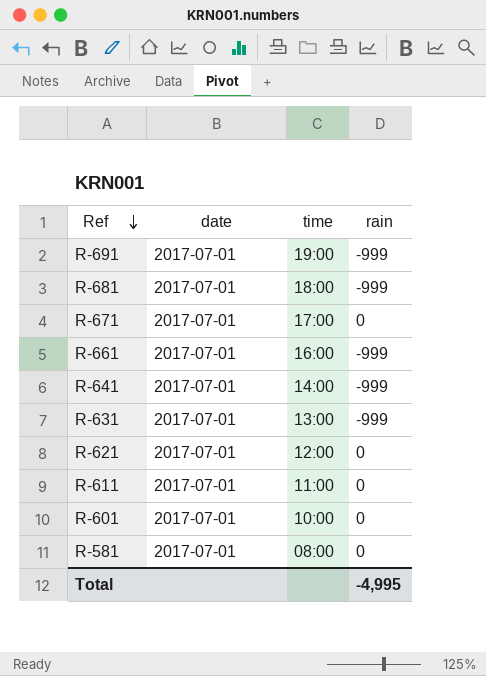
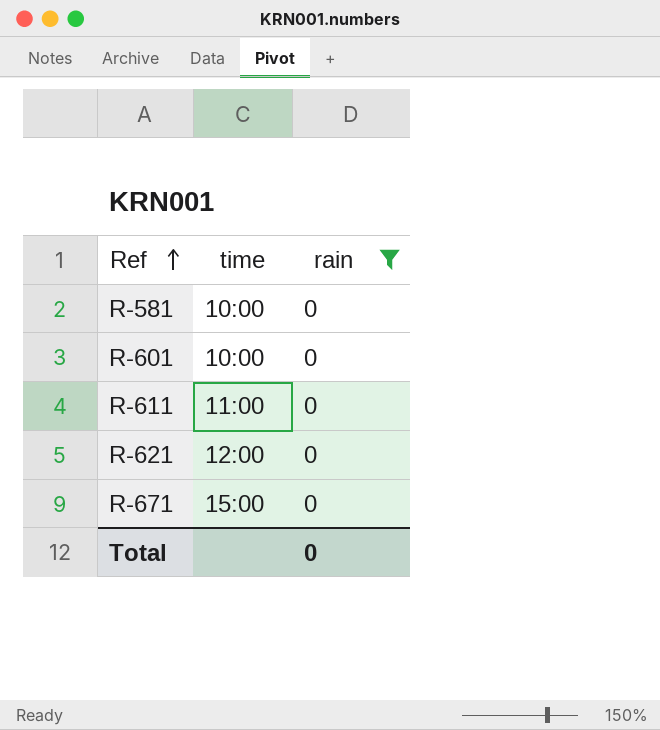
filter: none -> rain = 0
row order: Ref descending -> Ref ascending
column date | position: 2 -> none
R-581 | time: 08:00 -> 10:00
R-671 | time: 17:00 -> 15:00
Total | rain: -4,995 -> 0

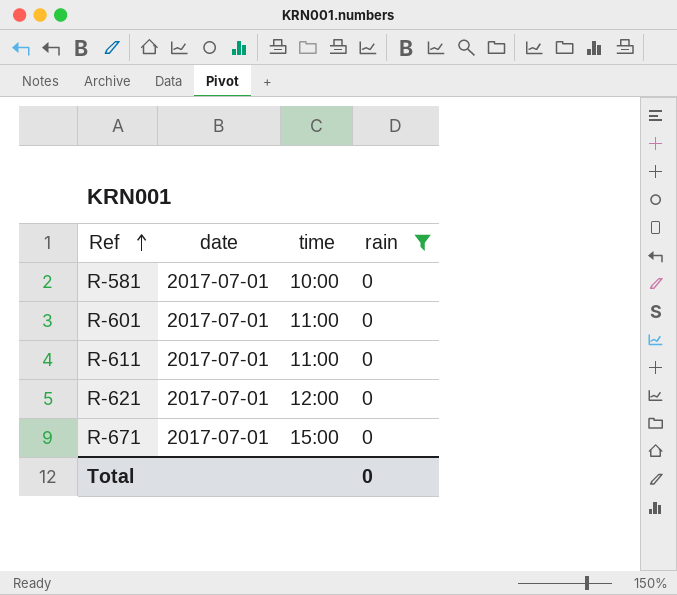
column date | position: none -> 2
R-601 | time: 10:00 -> 11:00

